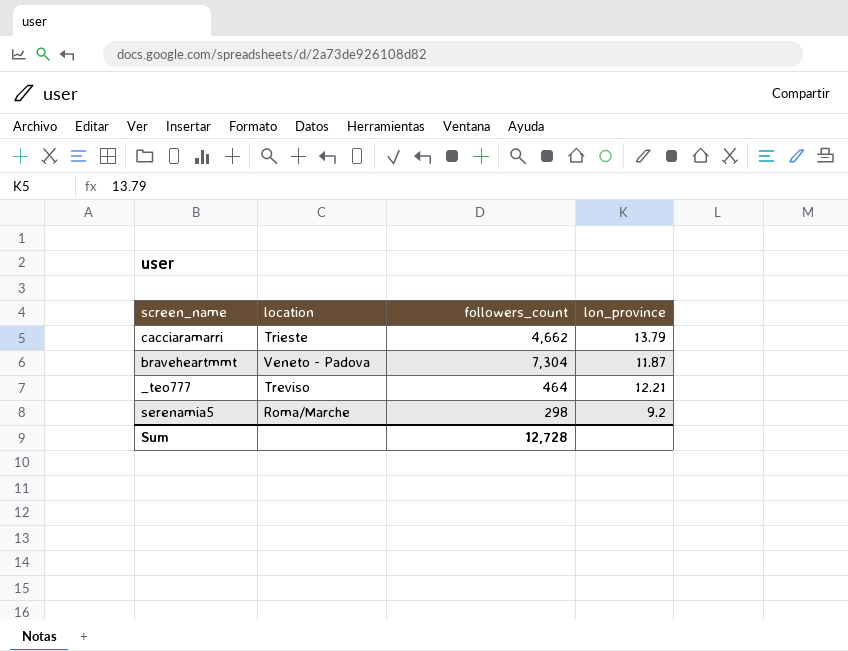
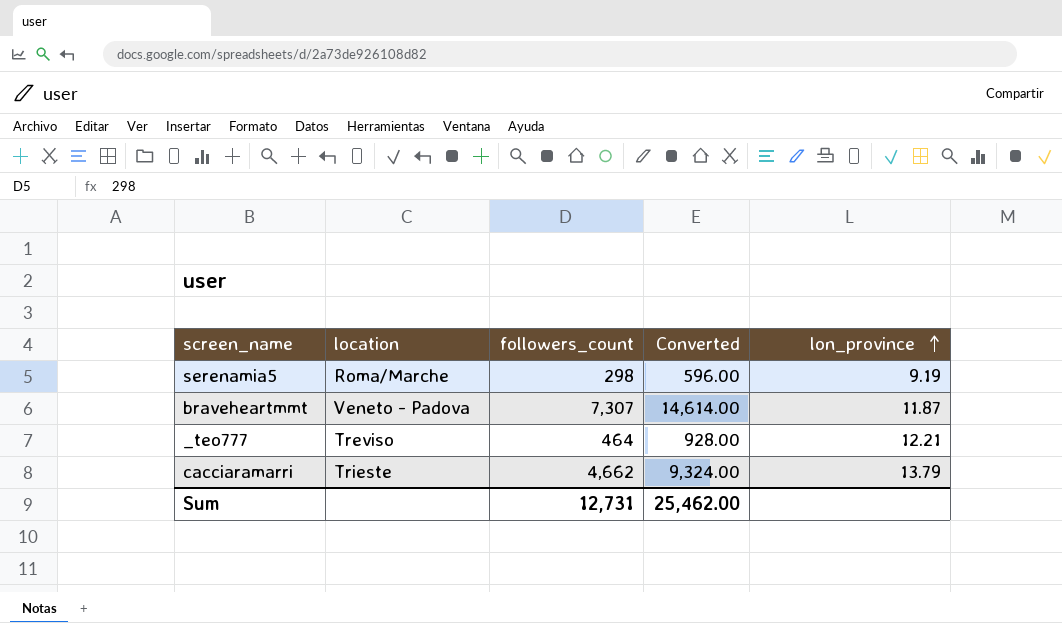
row order: none -> lon_province ascending
column Converted | formula: none -> [followers_count] * 2
serenamia5 | lon_province: 9.2 -> 9.19
braveheartmmt | followers_count: 7,304 -> 7,307
Sum | followers_count: 12,728 -> 12,731

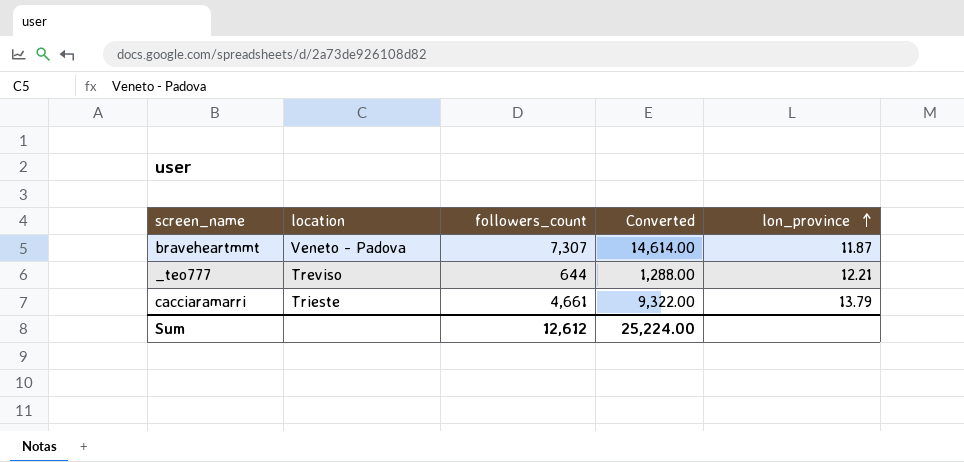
row serenamia5: Roma/Marche | 298 | 596.00 | 9.19 -> none
_teo777 | followers_count: 464 -> 644
_teo777 | Converted: 928.00 -> 1,288.00
cacciaramarri | followers_count: 4,662 -> 4,661
cacciaramarri | Converted: 9,324.00 -> 9,322.00
Sum | followers_count: 12,731 -> 12,612
Sum | Converted: 25,462.00 -> 25,224.00

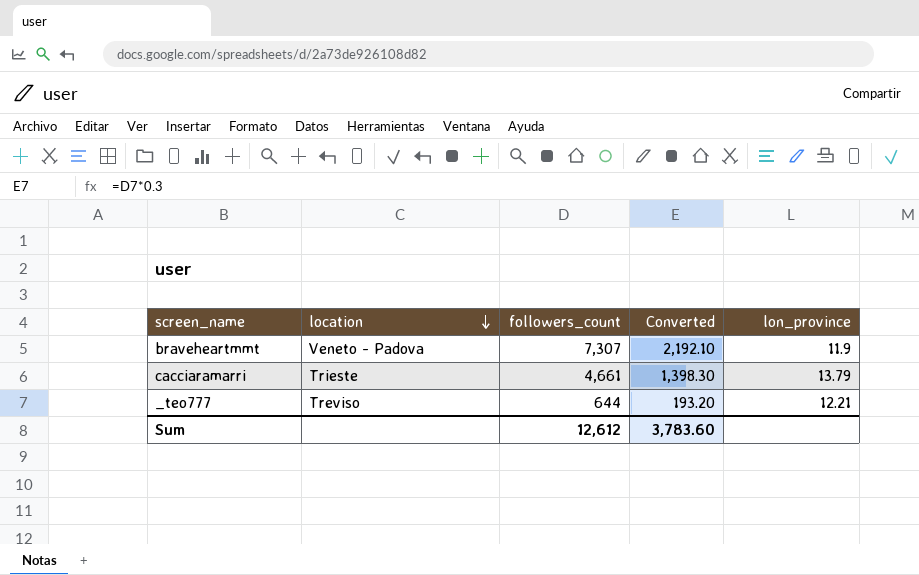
row order: lon_province ascending -> location descending
column Converted | formula: [followers_count] * 2 -> [followers_count] * 0.3
braveheartmmt | lon_province: 11.87 -> 11.9
Sum | Converted: 25,224.00 -> 3,783.60

